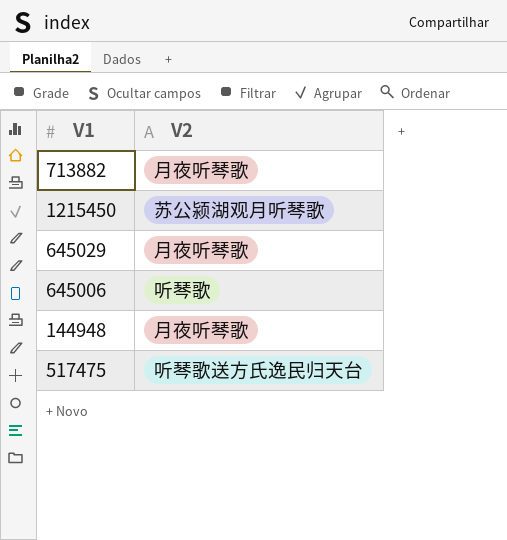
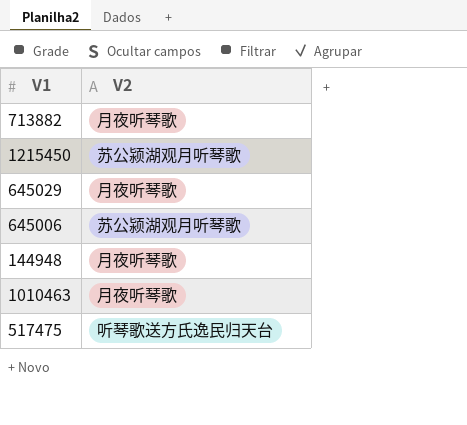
645006 | V2: 听琴歌 -> 苏公颍湖观月听琴歌
row 1010463: none -> 月夜听琴歌

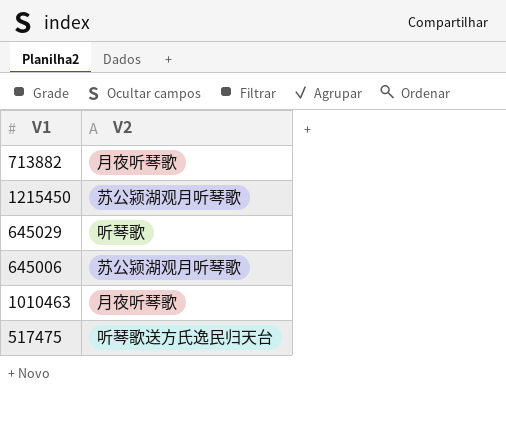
row 144948: 月夜听琴歌 -> none
645029 | V2: 月夜听琴歌 -> 听琴歌

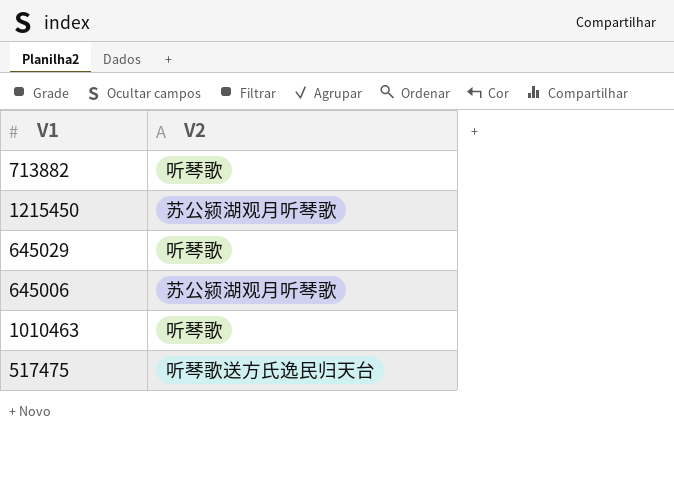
713882 | V2: 月夜听琴歌 -> 听琴歌
1010463 | V2: 月夜听琴歌 -> 听琴歌

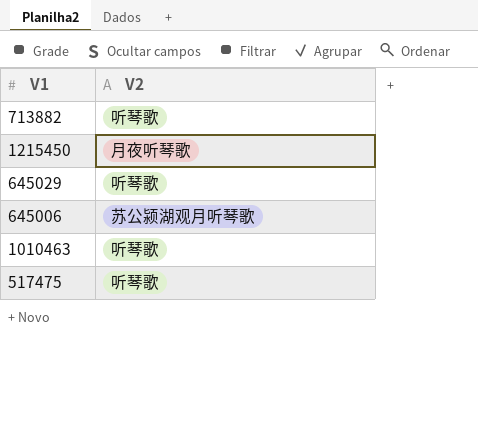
1215450 | V2: 苏公颍湖观月听琴歌 -> 月夜听琴歌
517475 | V2: 听琴歌送方氏逸民归天台 -> 听琴歌

